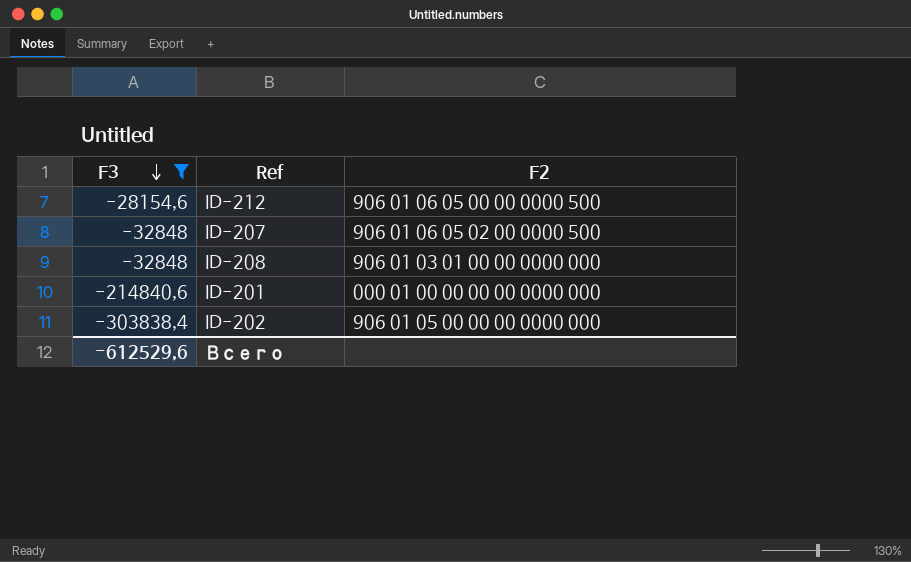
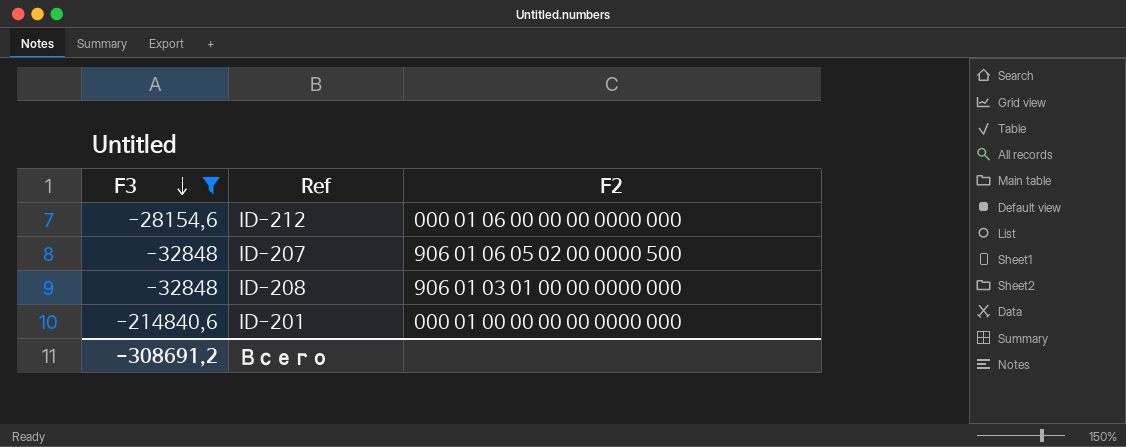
row ID-202: -303838,4 | 906 01 05 00 00 00 0000 000 -> none
ID-212 | F2: 906 01 06 05 00 00 0000 500 -> 000 01 06 00 00 00 0000 000
Всего | F3: -612529,6 -> -308691,2

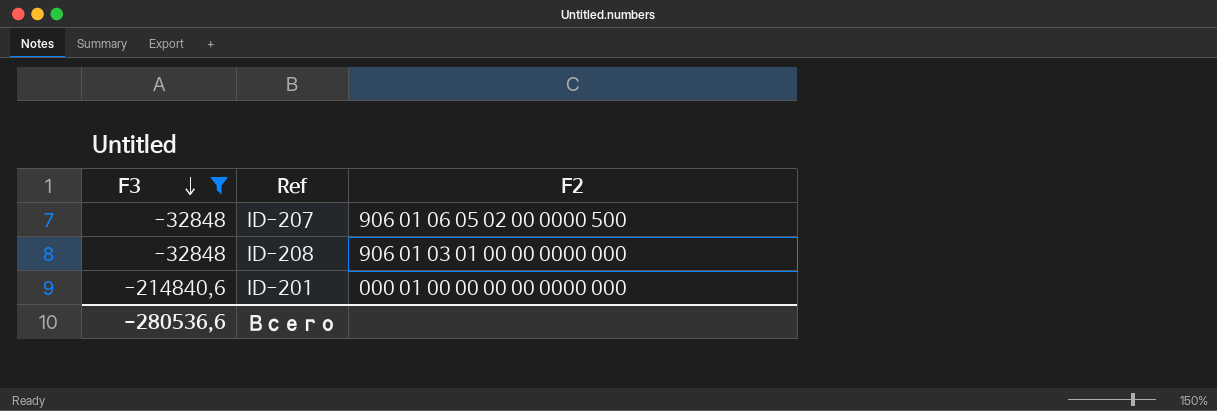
row ID-212: -28154,6 | 000 01 06 00 00 00 0000 000 -> none
Всего | F3: -308691,2 -> -280536,6

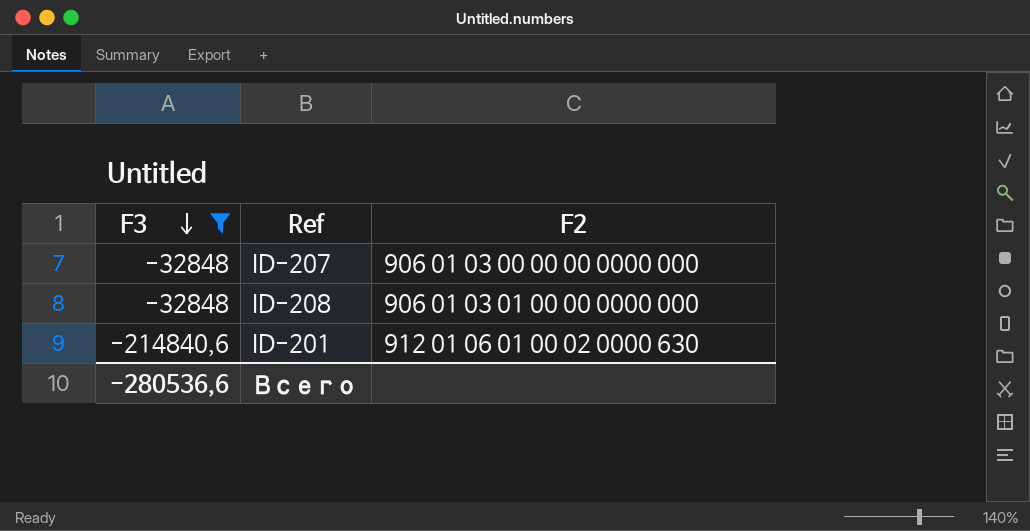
ID-207 | F2: 906 01 06 05 02 00 0000 500 -> 906 01 03 00 00 00 0000 000
ID-201 | F2: 000 01 00 00 00 00 0000 000 -> 912 01 06 01 00 02 0000 630

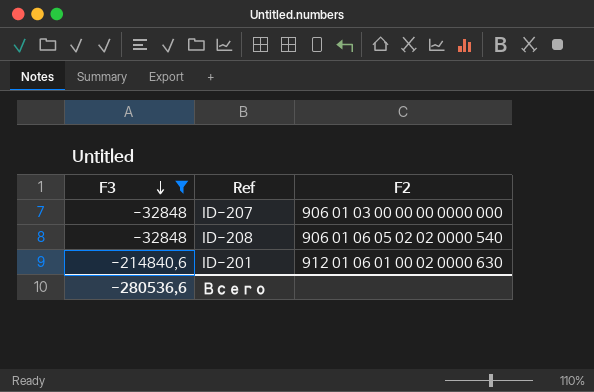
ID-208 | F2: 906 01 03 01 00 00 0000 000 -> 906 01 06 05 02 02 0000 540

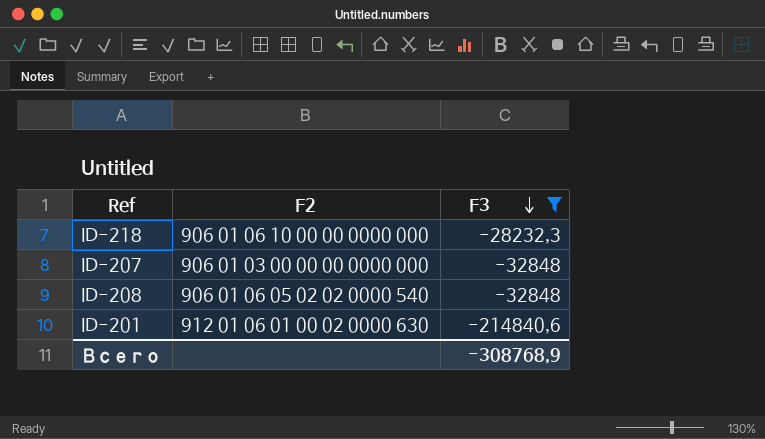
column F3 | position: 1 -> 3
row ID-218: none -> 906 01 06 10 00 00 0000 000 | -28232,3
Всего | F3: -280536,6 -> -308768,9

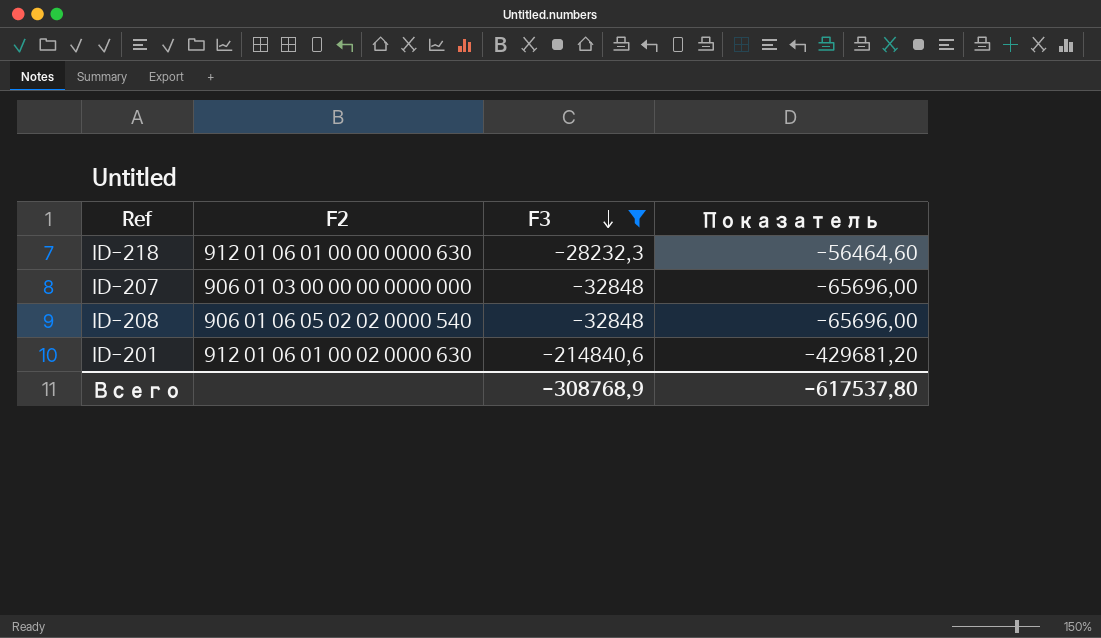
column Показатель | formula: none -> [F3] * 2
ID-218 | F2: 906 01 06 10 00 00 0000 000 -> 912 01 06 01 00 00 0000 630

